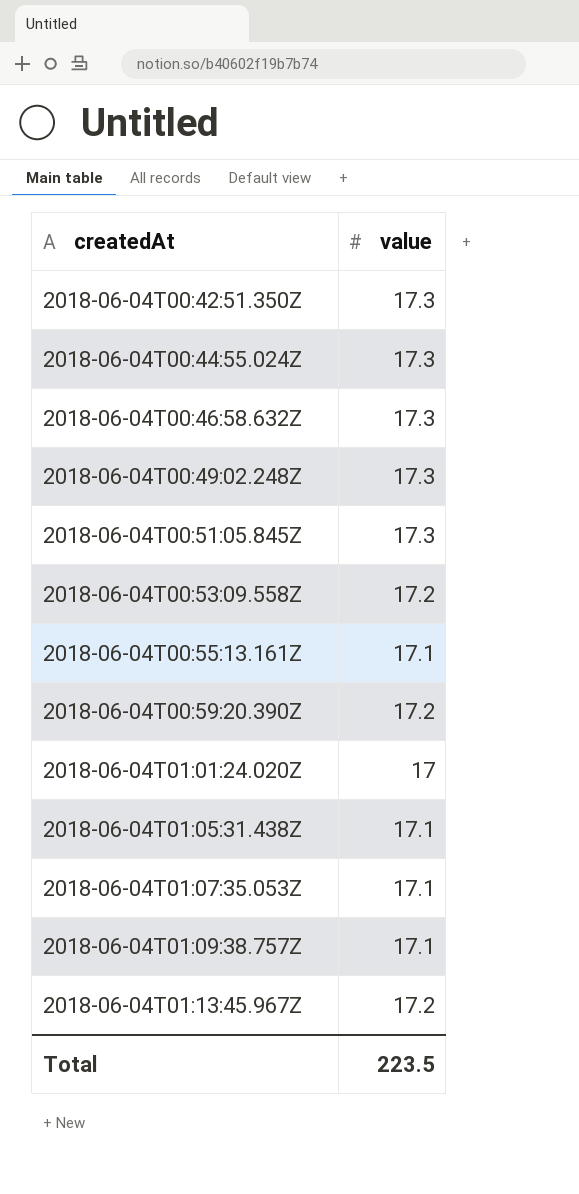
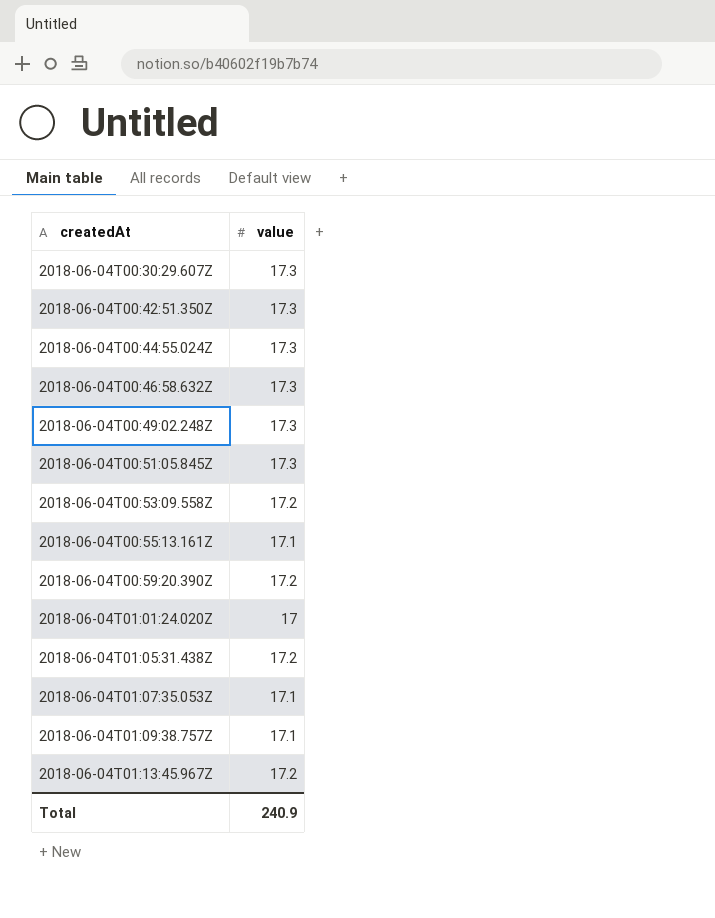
row 2018-06-04T00:30:29.607Z: none -> 17.3
2018-06-04T01:05:31.438Z | value: 17.1 -> 17.2
Total | value: 223.5 -> 240.9

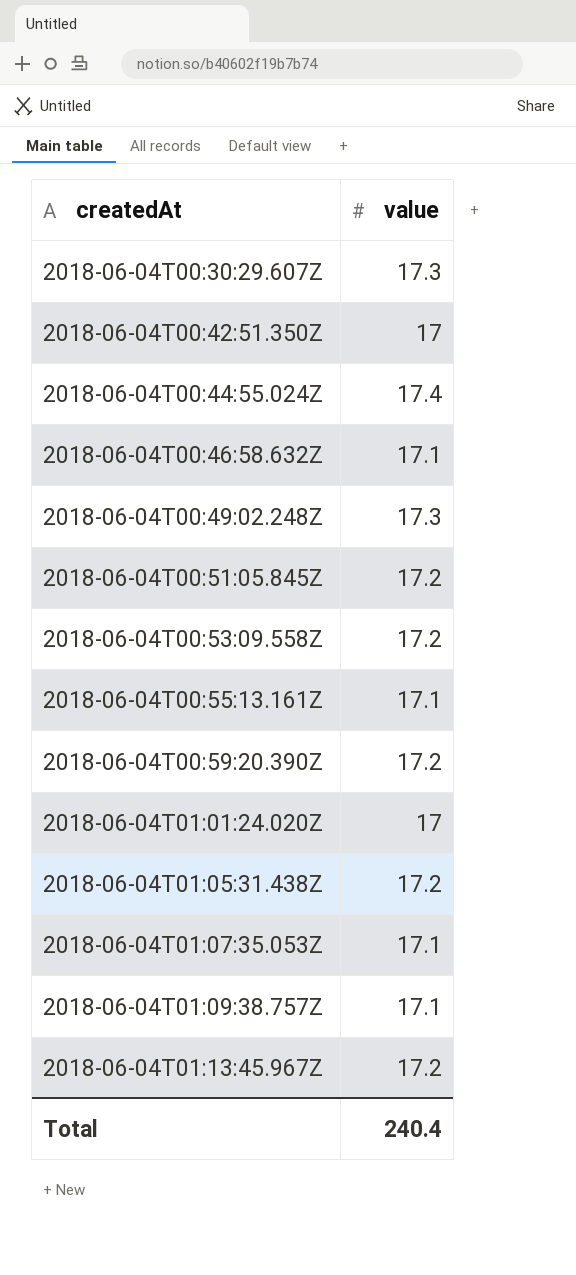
2018-06-04T00:42:51.350Z | value: 17.3 -> 17
2018-06-04T00:44:55.024Z | value: 17.3 -> 17.4
2018-06-04T00:46:58.632Z | value: 17.3 -> 17.1
2018-06-04T00:51:05.845Z | value: 17.3 -> 17.2
Total | value: 240.9 -> 240.4

